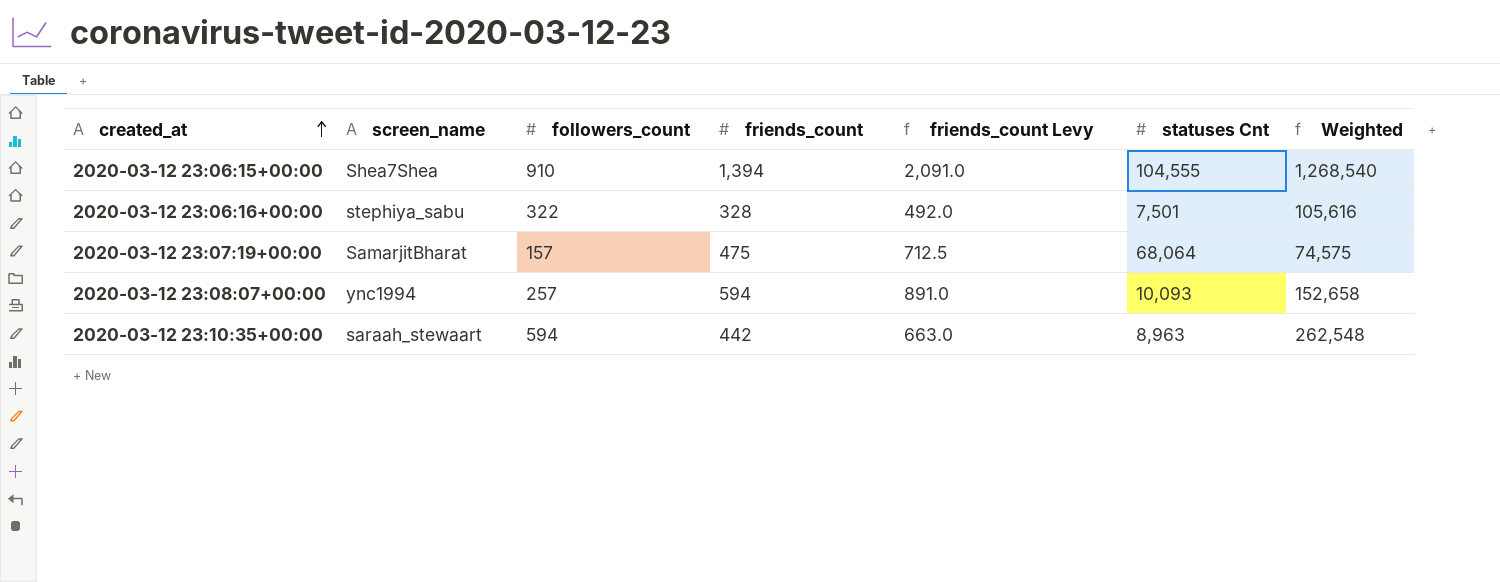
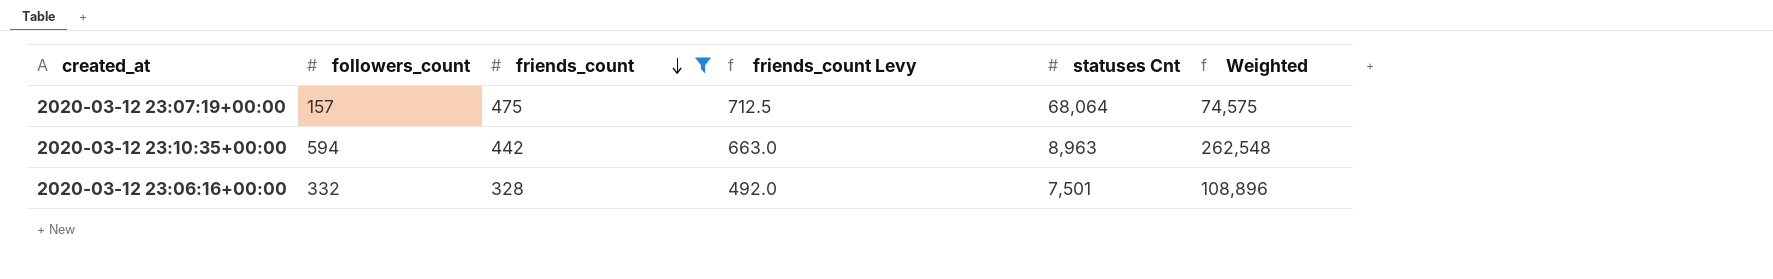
filter: none -> friends_count <= 475
row order: created_at ascending -> friends_count descending
column screen_name | position: 2 -> none
2020-03-12 23:06:16+00:00 | followers_count: 322 -> 332
2020-03-12 23:06:16+00:00 | Weighted: 105,616 -> 108,896

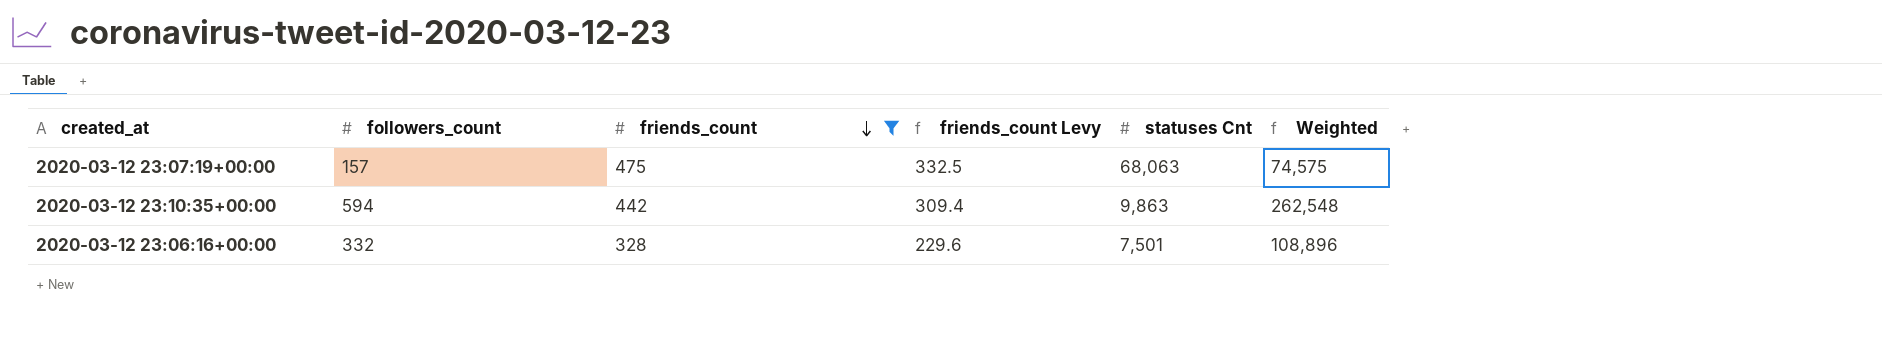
column friends_count Levy | formula: [friends_count] * 1.5 -> [friends_count] * 0.7
2020-03-12 23:07:19+00:00 | statuses Cnt: 68,064 -> 68,063
2020-03-12 23:10:35+00:00 | statuses Cnt: 8,963 -> 9,863

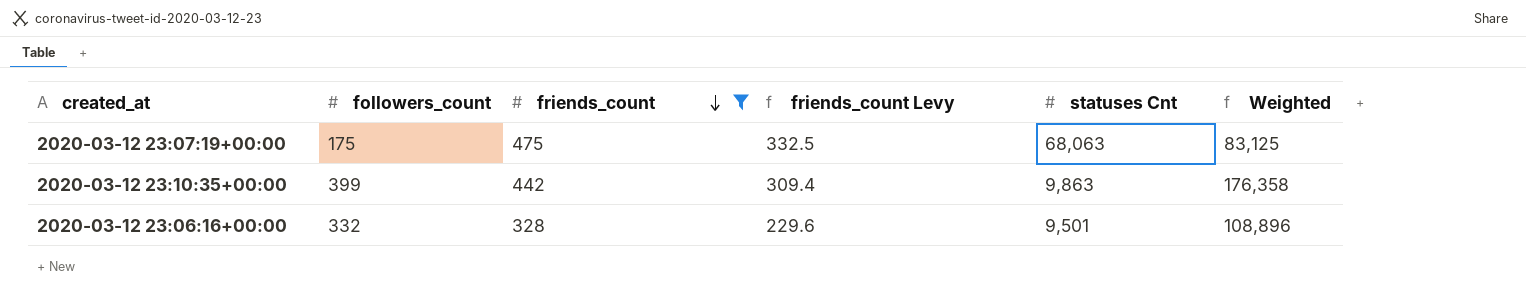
2020-03-12 23:07:19+00:00 | followers_count: 157 -> 175
2020-03-12 23:07:19+00:00 | Weighted: 74,575 -> 83,125
2020-03-12 23:10:35+00:00 | followers_count: 594 -> 399
2020-03-12 23:10:35+00:00 | Weighted: 262,548 -> 176,358
2020-03-12 23:06:16+00:00 | statuses Cnt: 7,501 -> 9,501

